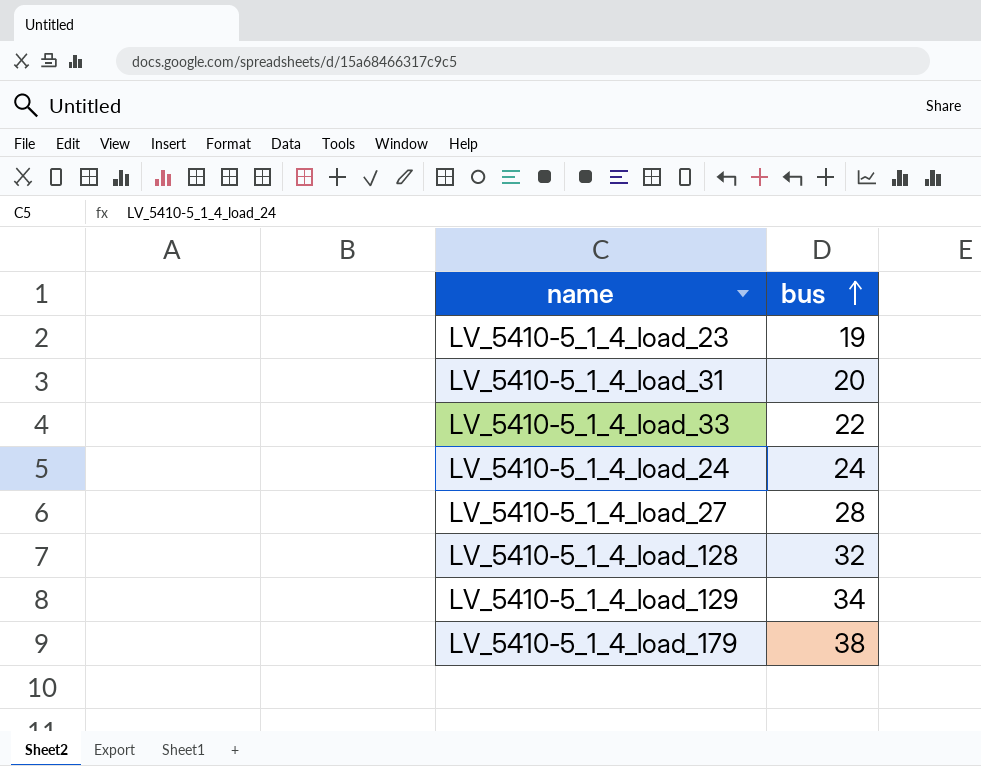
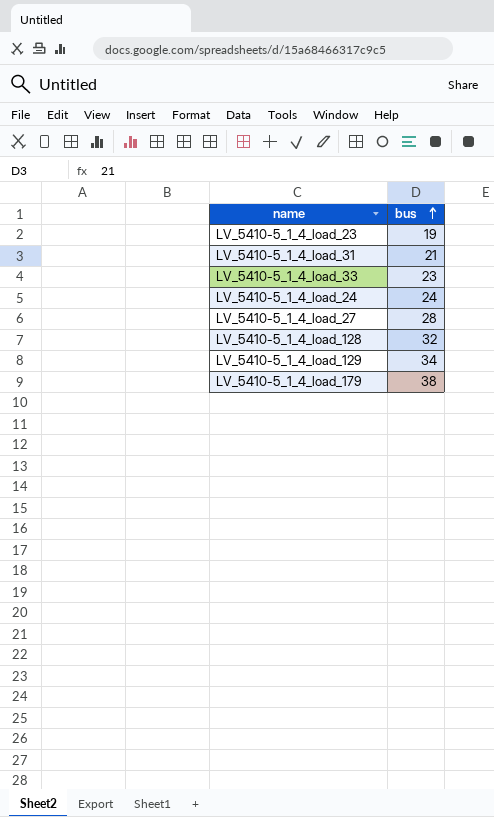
LV_5410-5_1_4_load_31 | bus: 20 -> 21
LV_5410-5_1_4_load_33 | bus: 22 -> 23

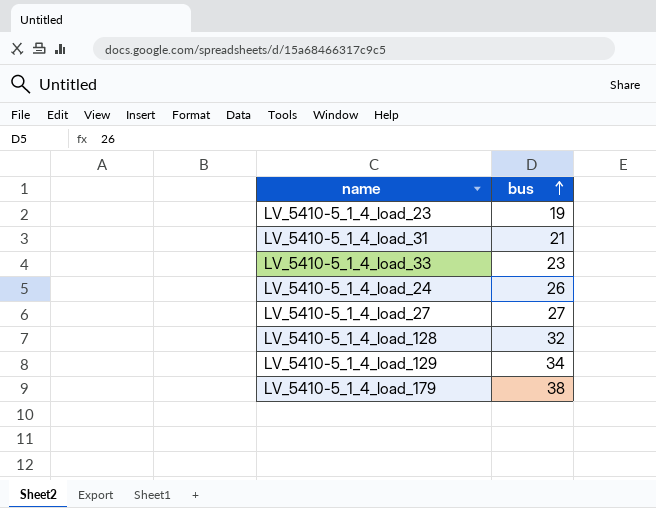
LV_5410-5_1_4_load_24 | bus: 24 -> 26
LV_5410-5_1_4_load_27 | bus: 28 -> 27

